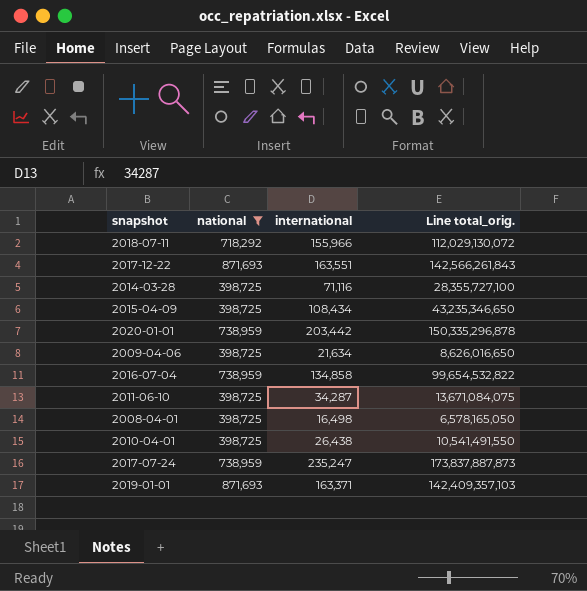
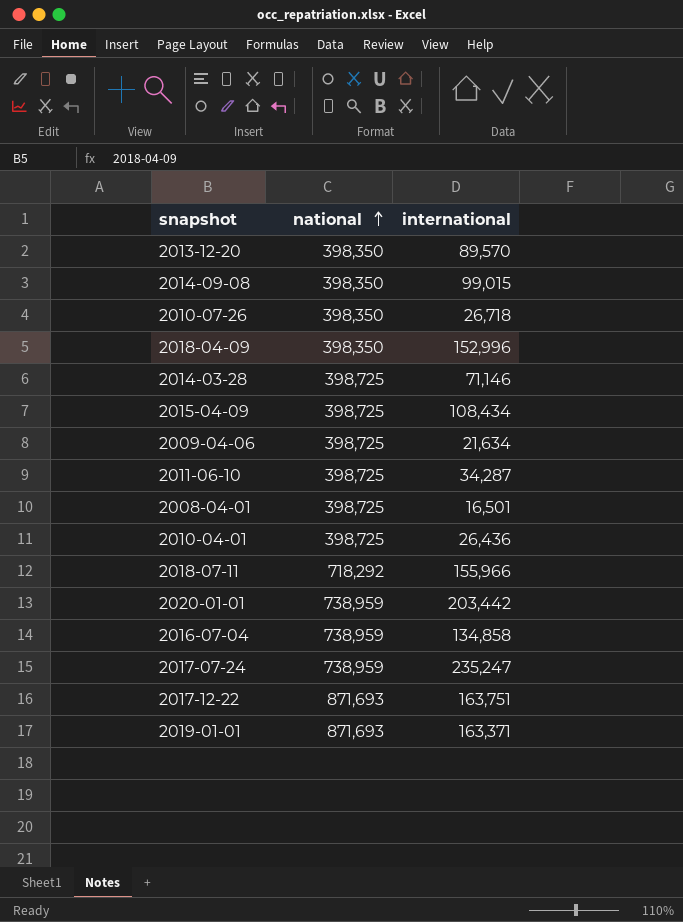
filter: national != 398,350 -> none
row order: none -> national ascending
column Line total_orig. | formula: [national] * [international] -> none
2014-03-28 | international: 71,116 -> 71,146
2008-04-01 | international: 16,498 -> 16,501
2010-04-01 | international: 26,438 -> 26,436
2017-12-22 | international: 163,551 -> 163,751

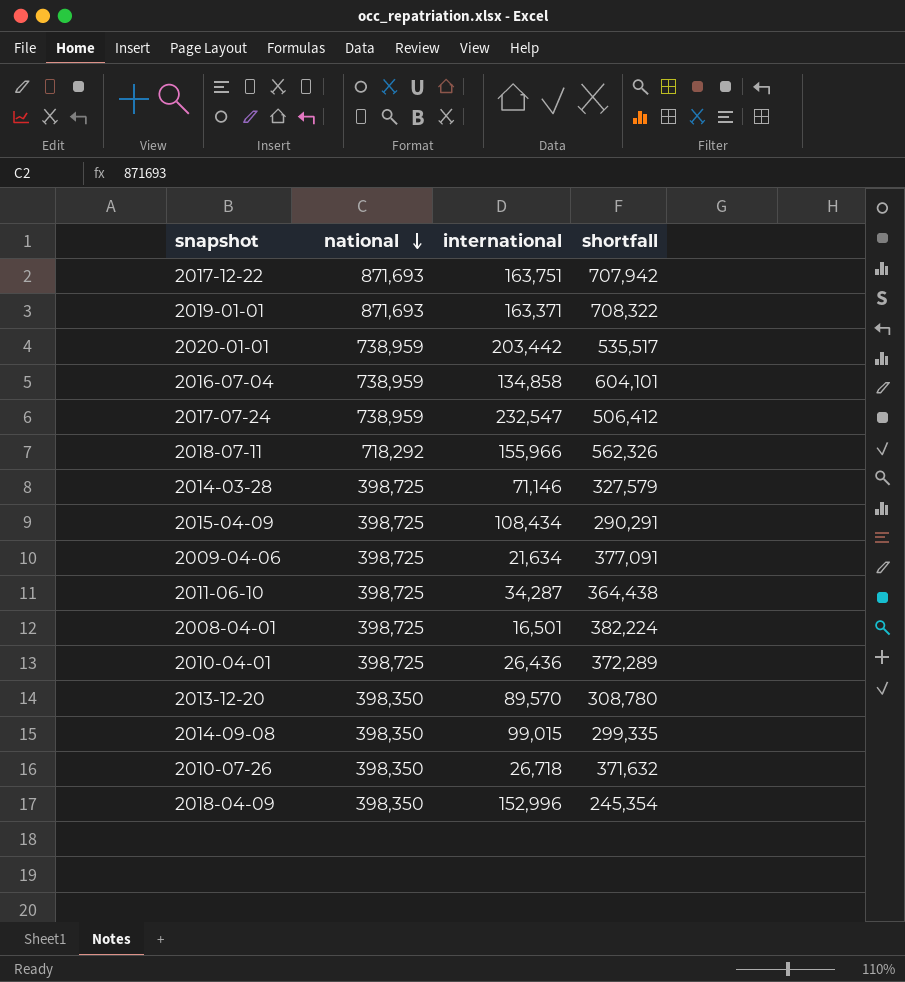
row order: national ascending -> national descending
column shortfall | formula: none -> [national] - [international]
2017-07-24 | international: 235,247 -> 232,547

